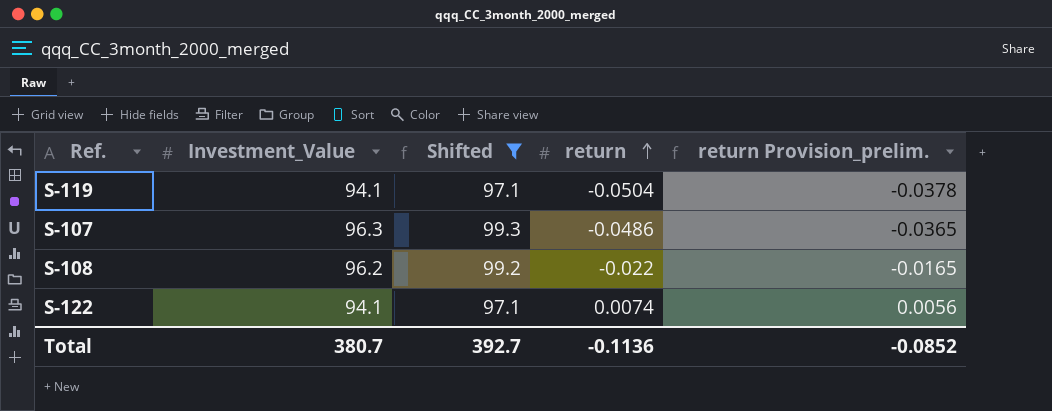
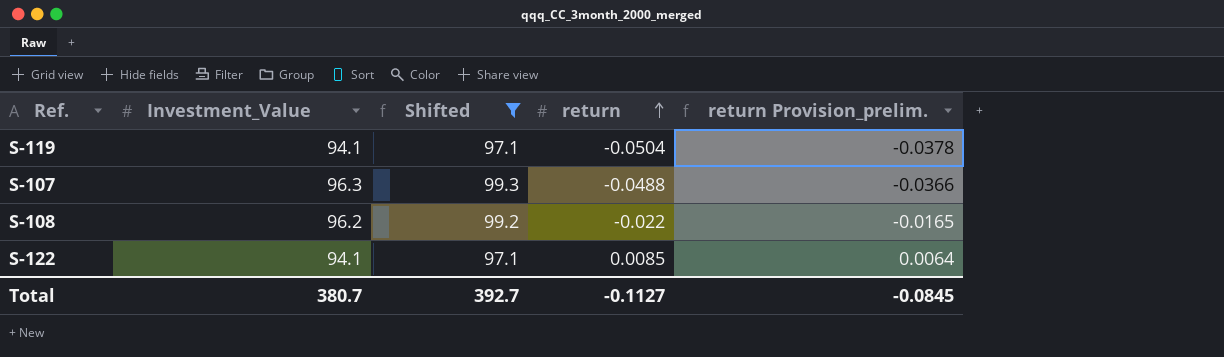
S-107 | return: -0.0486 -> -0.0488
S-107 | return Provision_prelim.: -0.0365 -> -0.0366
S-122 | return: 0.0074 -> 0.0085
S-122 | return Provision_prelim.: 0.0056 -> 0.0064
Total | return: -0.1136 -> -0.1127
Total | return Provision_prelim.: -0.0852 -> -0.0845

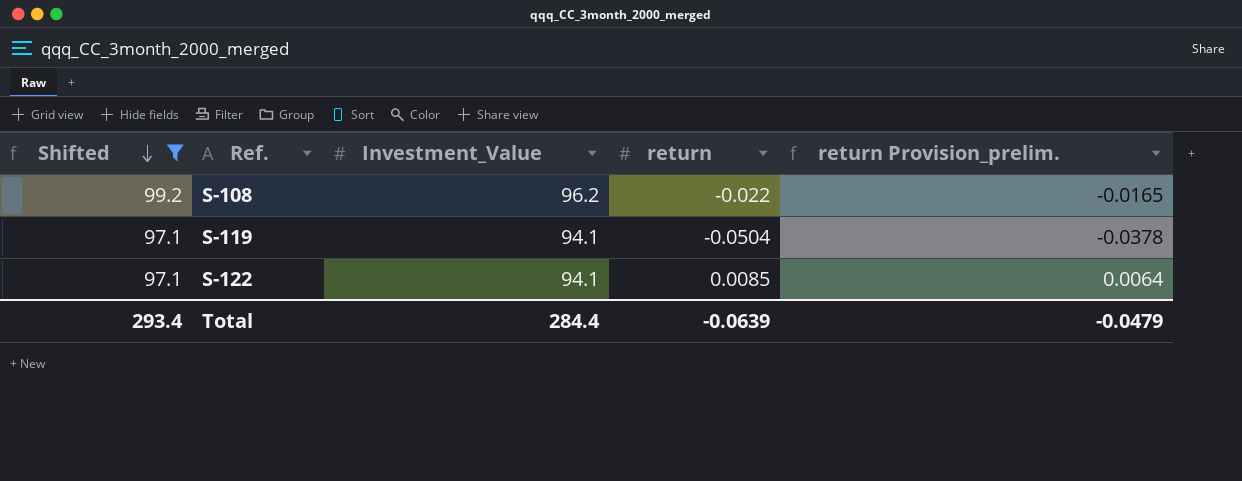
row order: return ascending -> Shifted descending
column Shifted | position: 3 -> 1
row S-107: 96.3 | 99.3 | -0.0488 | -0.0366 -> none
Total | Shifted: 392.7 -> 293.4
Total | Investment_Value: 380.7 -> 284.4
Total | return: -0.1127 -> -0.0639
Total | return Provision_prelim.: -0.0845 -> -0.0479

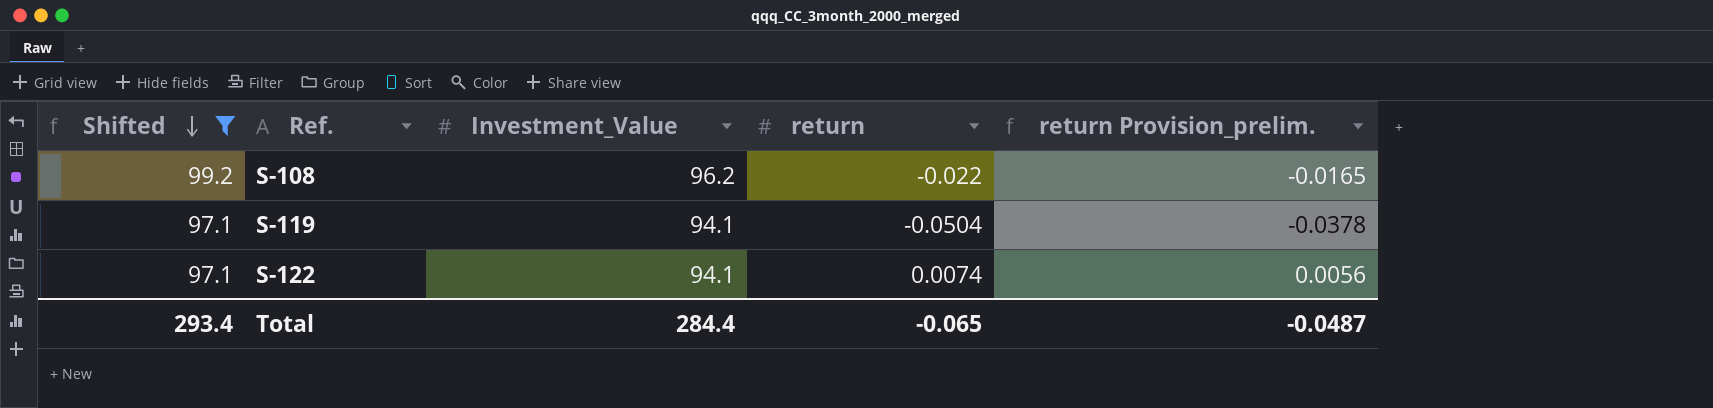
S-122 | return: 0.0085 -> 0.0074
S-122 | return Provision_prelim.: 0.0064 -> 0.0056
Total | return: -0.0639 -> -0.065
Total | return Provision_prelim.: -0.0479 -> -0.0487

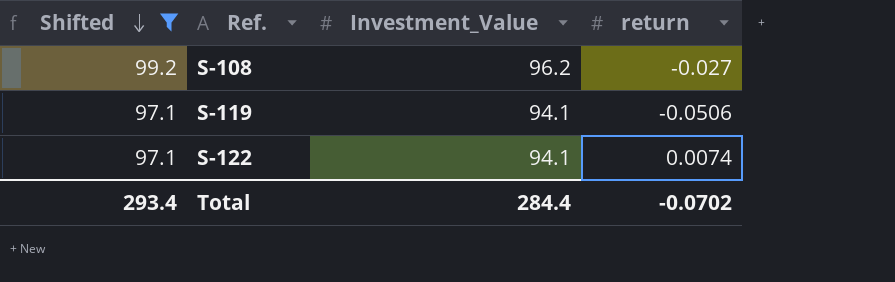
column return Provision_prelim. | formula: [return] * 0.75 -> none
S-108 | return: -0.022 -> -0.027
S-119 | return: -0.0504 -> -0.0506
Total | return: -0.065 -> -0.0702

